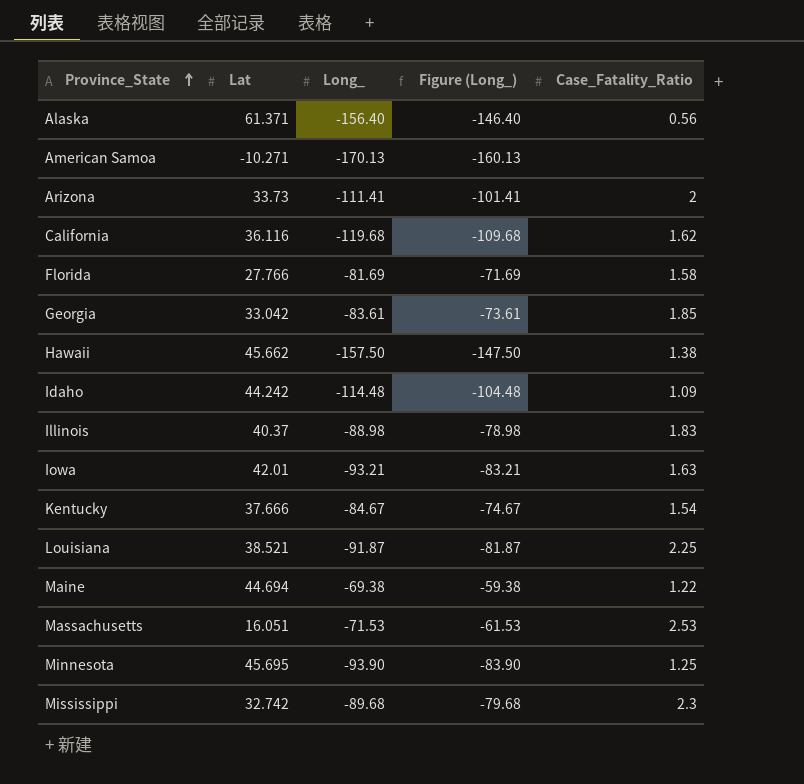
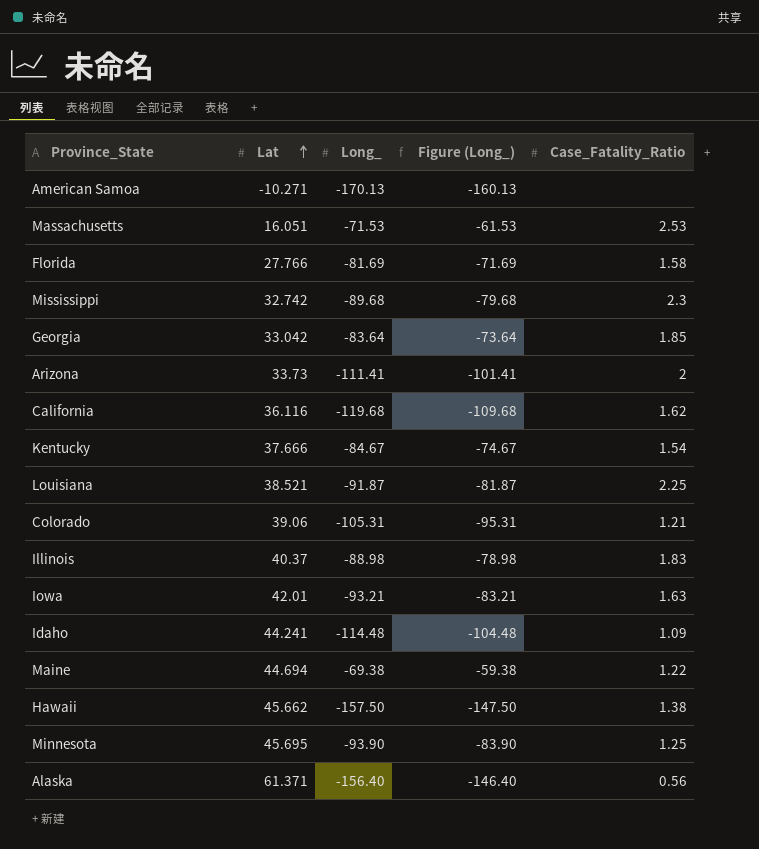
row order: Province_State ascending -> Lat ascending
Georgia | Long_: -83.61 -> -83.64
Georgia | Figure (Long_): -73.61 -> -73.64
row Colorado: none -> 39.06 | -105.31 | -95.31 | 1.21
Idaho | Lat: 44.242 -> 44.241

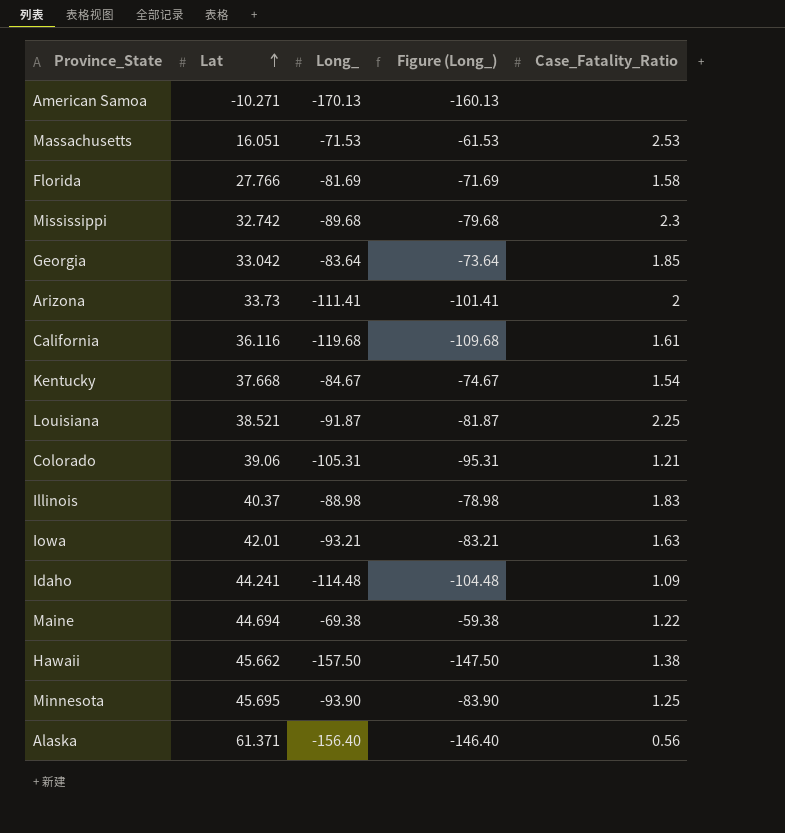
California | Case_Fatality_Ratio: 1.62 -> 1.61
Kentucky | Lat: 37.666 -> 37.668

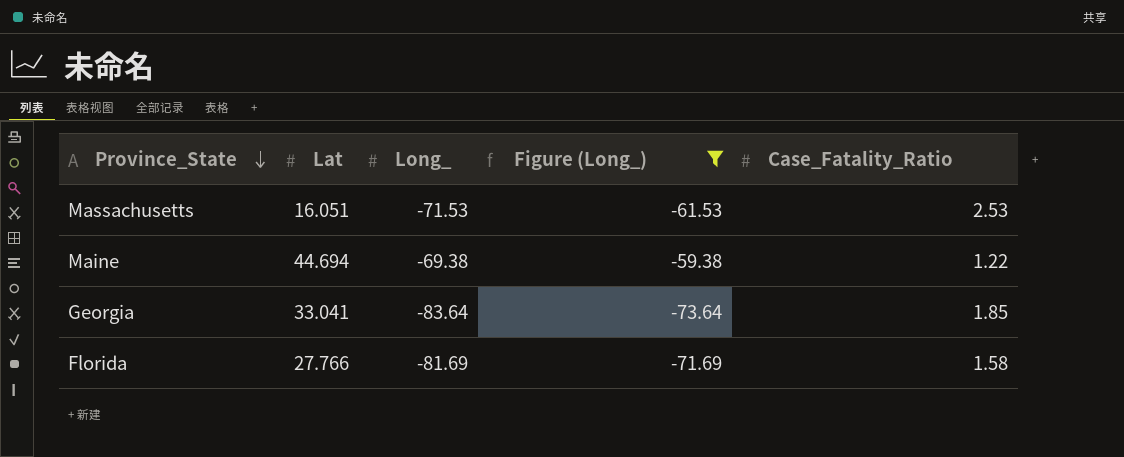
filter: none -> Figure (Long_) >= -73.64
row order: Lat ascending -> Province_State descending
Georgia | Lat: 33.042 -> 33.041

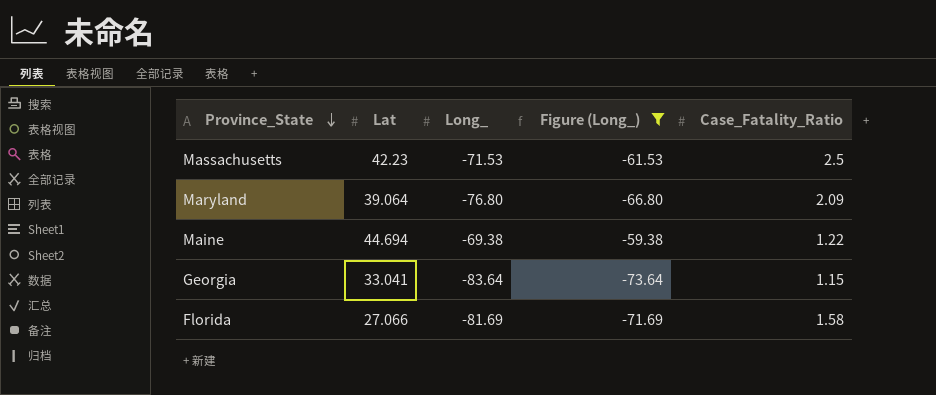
Massachusetts | Lat: 16.051 -> 42.23
Massachusetts | Case_Fatality_Ratio: 2.53 -> 2.5
row Maryland: none -> 39.064 | -76.80 | -66.80 | 2.09
Georgia | Case_Fatality_Ratio: 1.85 -> 1.15
Florida | Lat: 27.766 -> 27.066

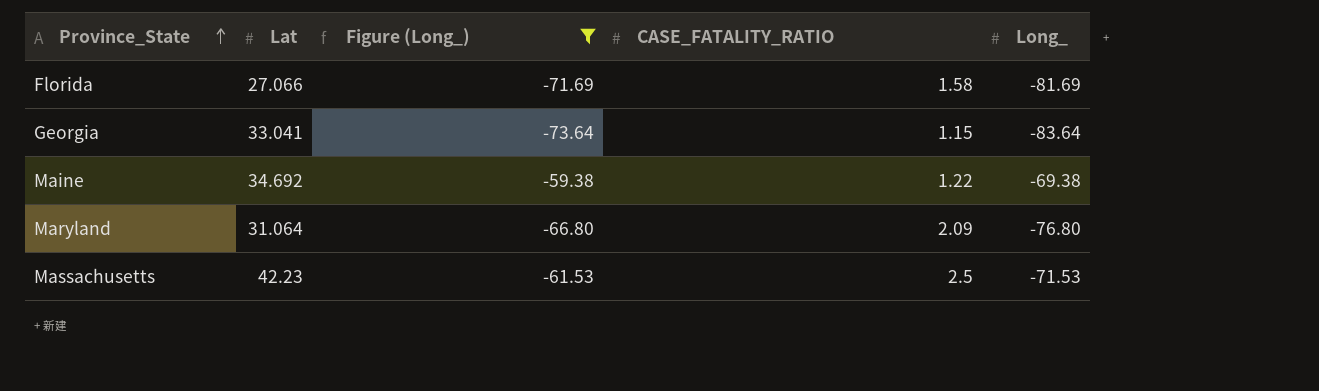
row order: Province_State descending -> Province_State ascending
column name: Case_Fatality_Ratio -> CASE_FATALITY_RATIO
column Long_ | position: 3 -> 5
Maine | Lat: 44.694 -> 34.692
Maryland | Lat: 39.064 -> 31.064

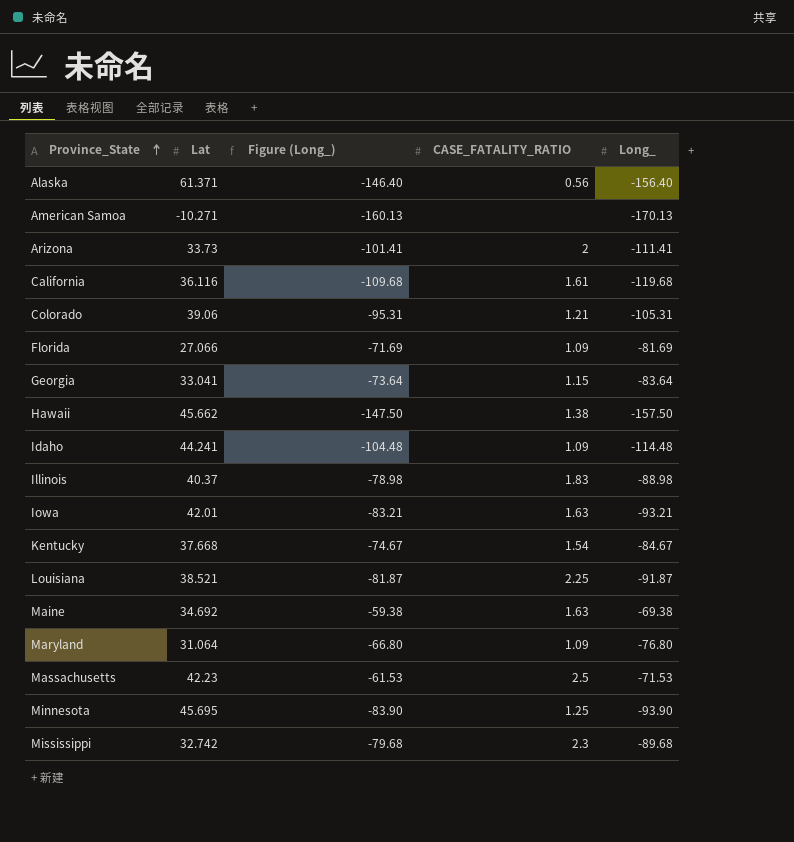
filter: Figure (Long_) >= -73.64 -> none
Florida | CASE_FATALITY_RATIO: 1.58 -> 1.09
Maine | CASE_FATALITY_RATIO: 1.22 -> 1.63
Maryland | CASE_FATALITY_RATIO: 2.09 -> 1.09

